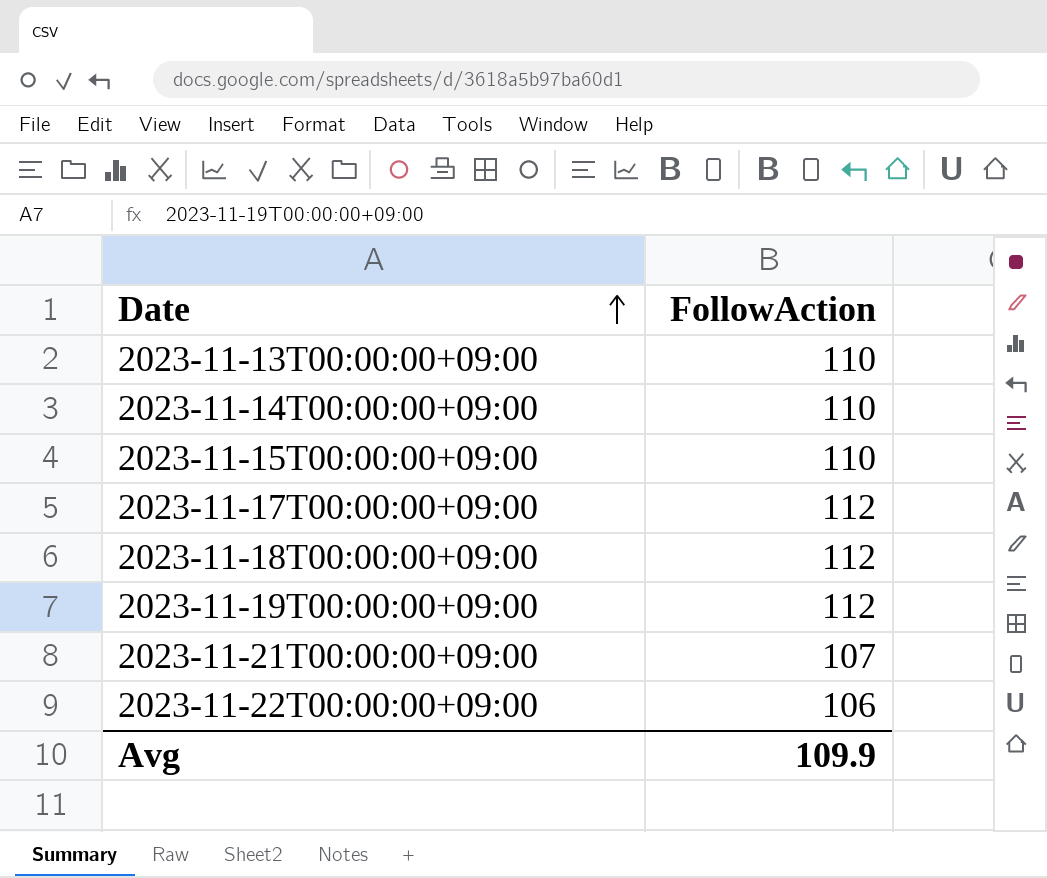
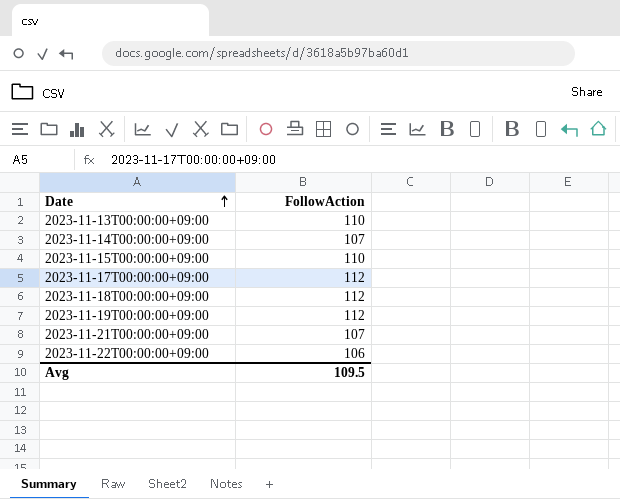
2023-11-14T00:00:00+09:00 | FollowAction: 110 -> 107
Avg | FollowAction: 109.9 -> 109.5

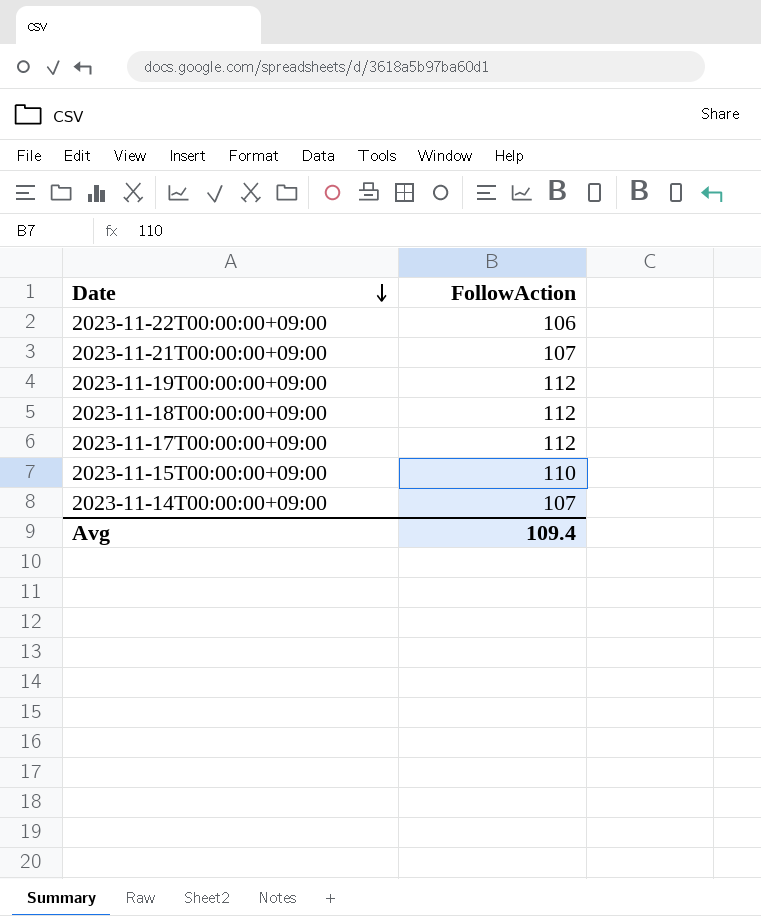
row order: Date ascending -> Date descending
row 2023-11-13T00:00:00+09:00: 110 -> none
Avg | FollowAction: 109.5 -> 109.4

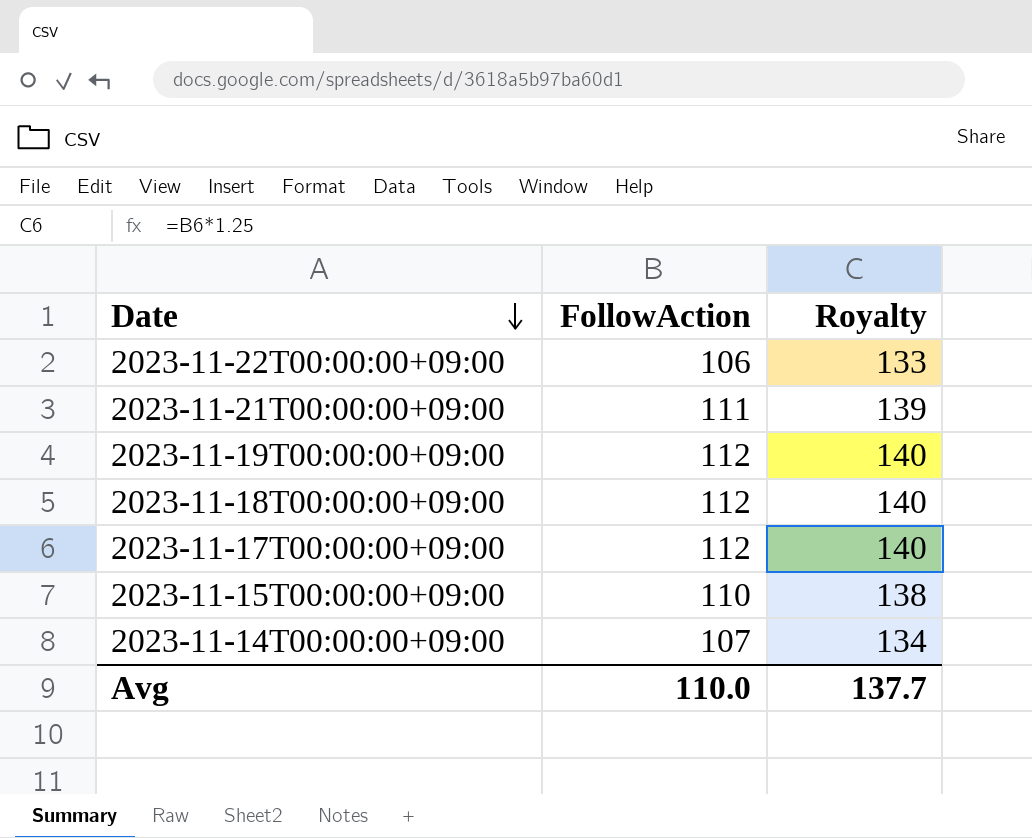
column Royalty | formula: none -> [FollowAction] * 1.25
2023-11-21T00:00:00+09:00 | FollowAction: 107 -> 111
Avg | FollowAction: 109.4 -> 110.0

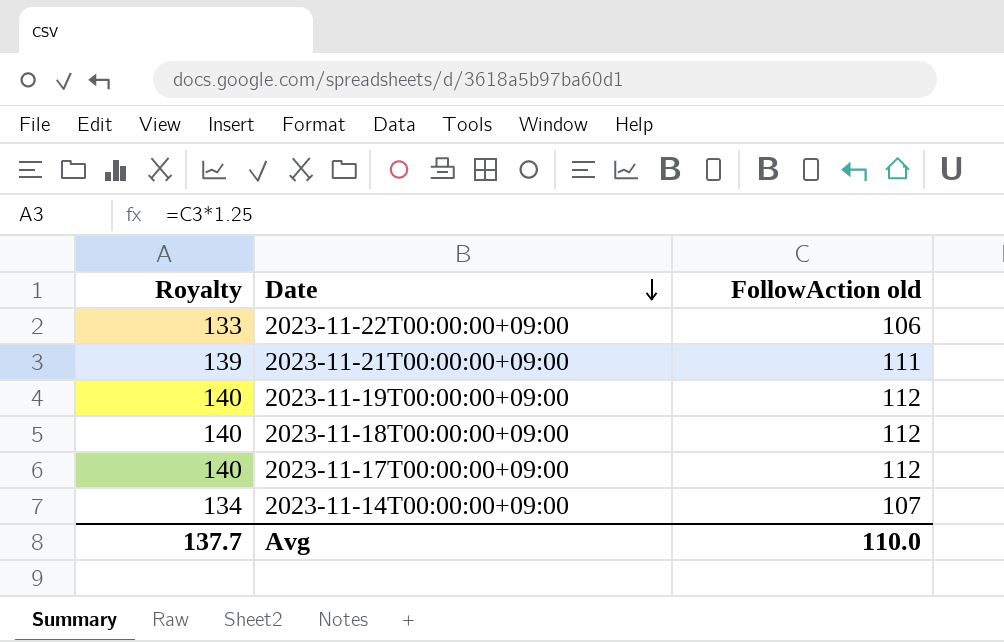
column Royalty | position: 3 -> 1
column name: FollowAction -> FollowAction old
row 2023-11-15T00:00:00+09:00: 110 | 138 -> none

